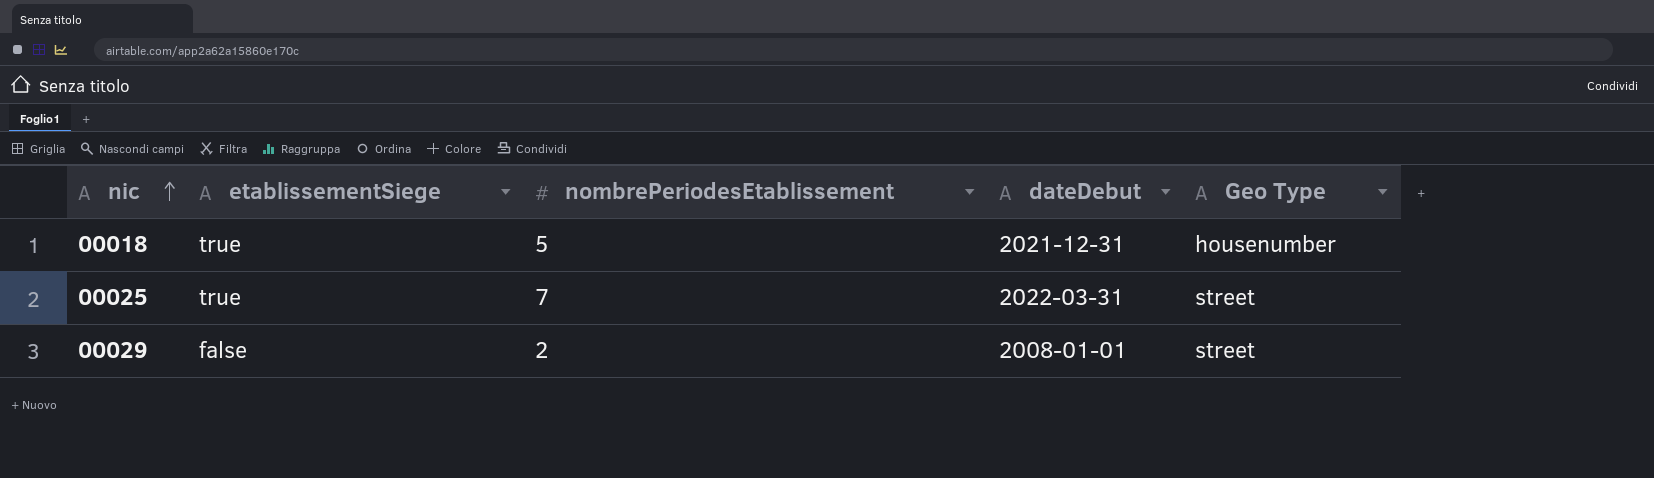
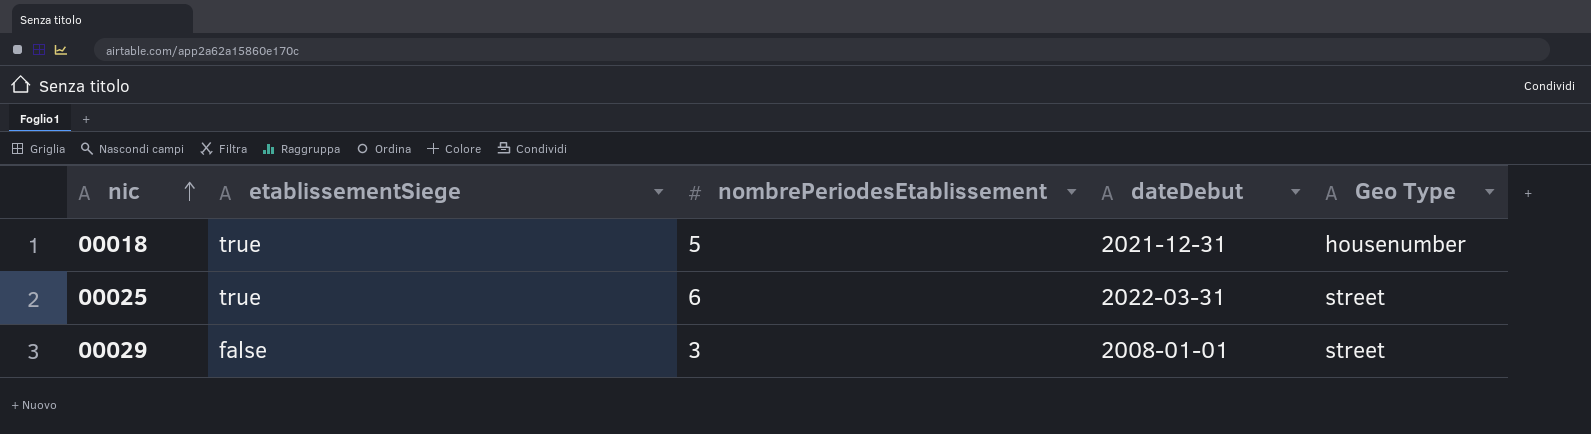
00025 | nombrePeriodesEtablissement: 7 -> 6
00029 | nombrePeriodesEtablissement: 2 -> 3

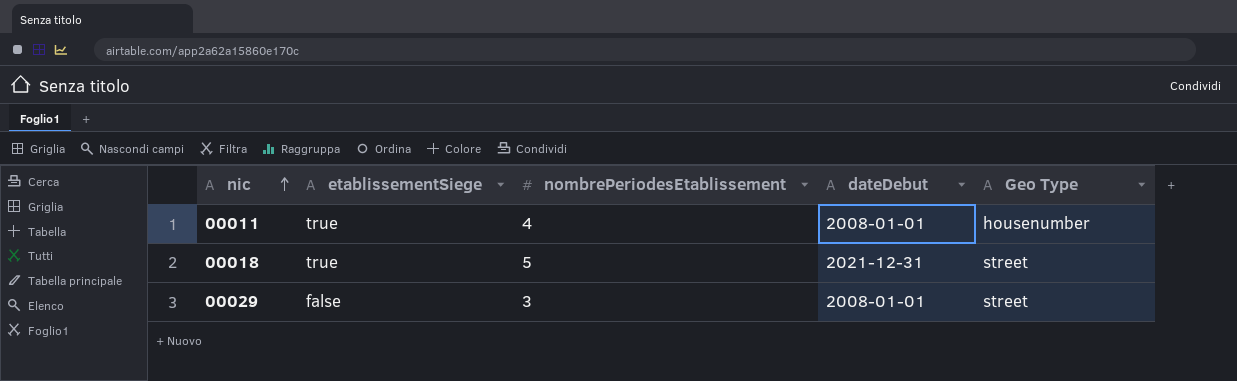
row 00025: true | 6 | 2022-03-31 | street -> none
row 00011: none -> true | 4 | 2008-01-01 | housenumber
00018 | Geo Type: housenumber -> street

